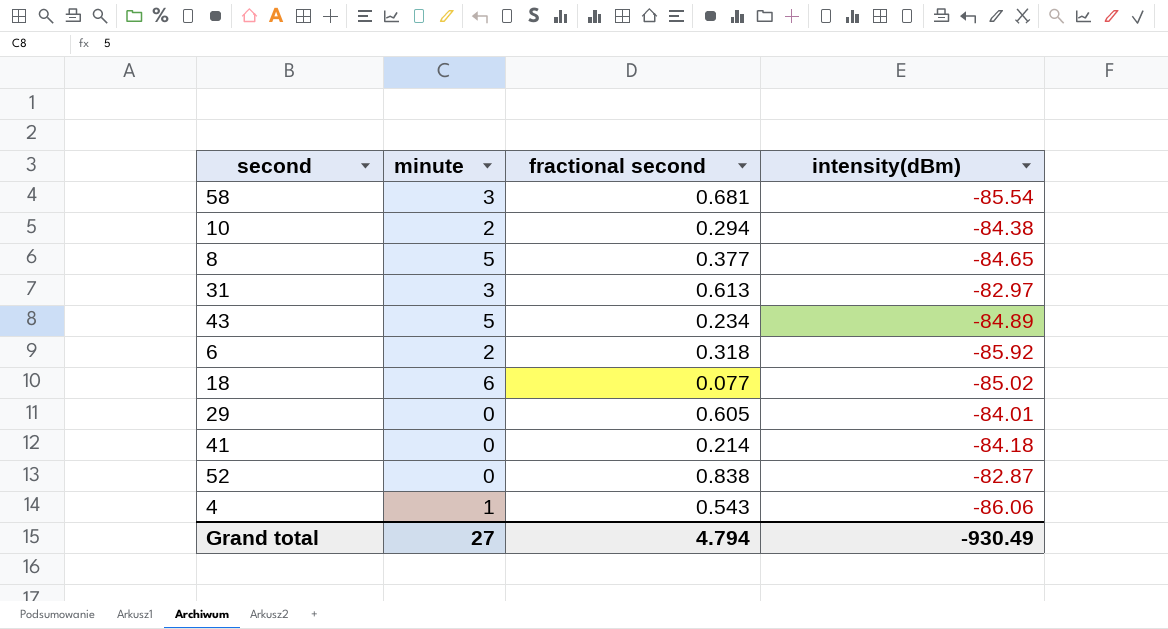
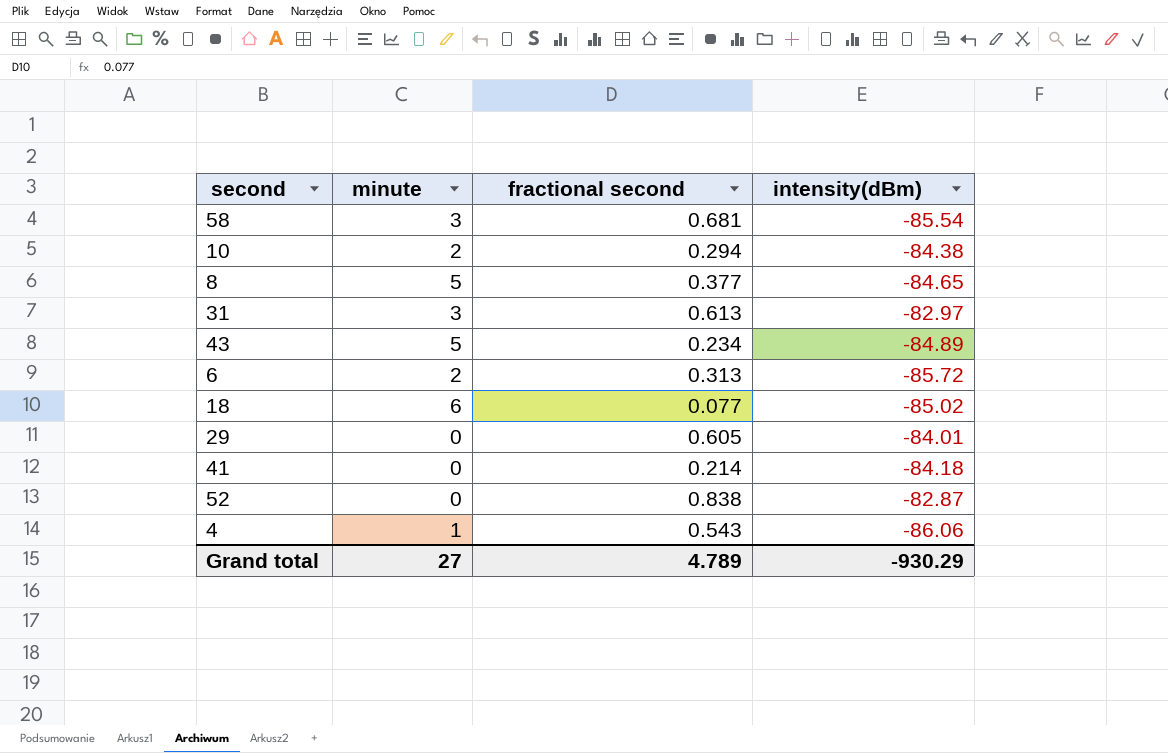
6 | fractional second: 0.318 -> 0.313
6 | intensity(dBm): -85.92 -> -85.72
Grand total | fractional second: 4.794 -> 4.789
Grand total | intensity(dBm): -930.49 -> -930.29

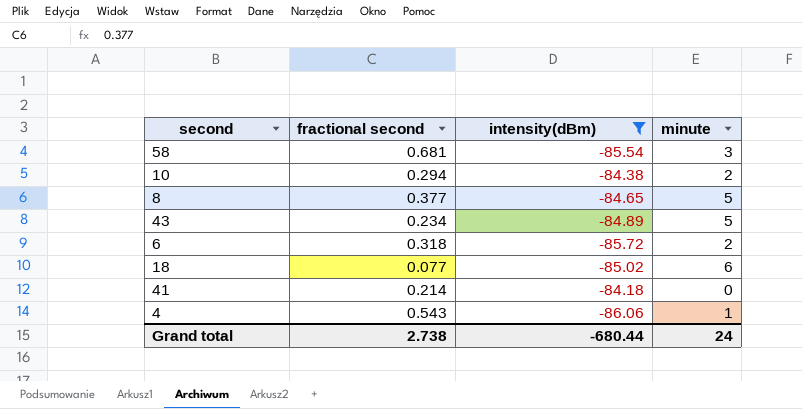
filter: none -> intensity(dBm) <= -84.18
column minute | position: 2 -> 4
6 | fractional second: 0.313 -> 0.318
Grand total | fractional second: 4.789 -> 2.738
Grand total | intensity(dBm): -930.29 -> -680.44
Grand total | minute: 27 -> 24

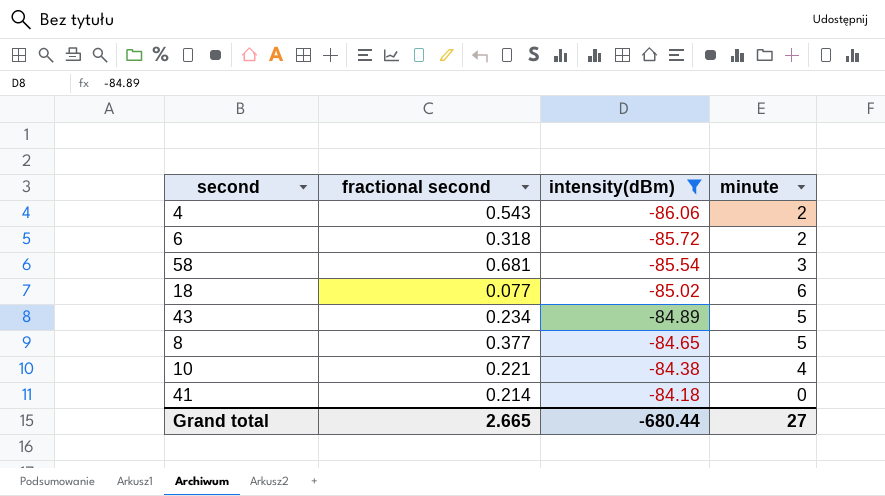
row order: none -> intensity(dBm) ascending
4 | minute: 1 -> 2
10 | fractional second: 0.294 -> 0.221
10 | minute: 2 -> 4
Grand total | fractional second: 2.738 -> 2.665
Grand total | minute: 24 -> 27

